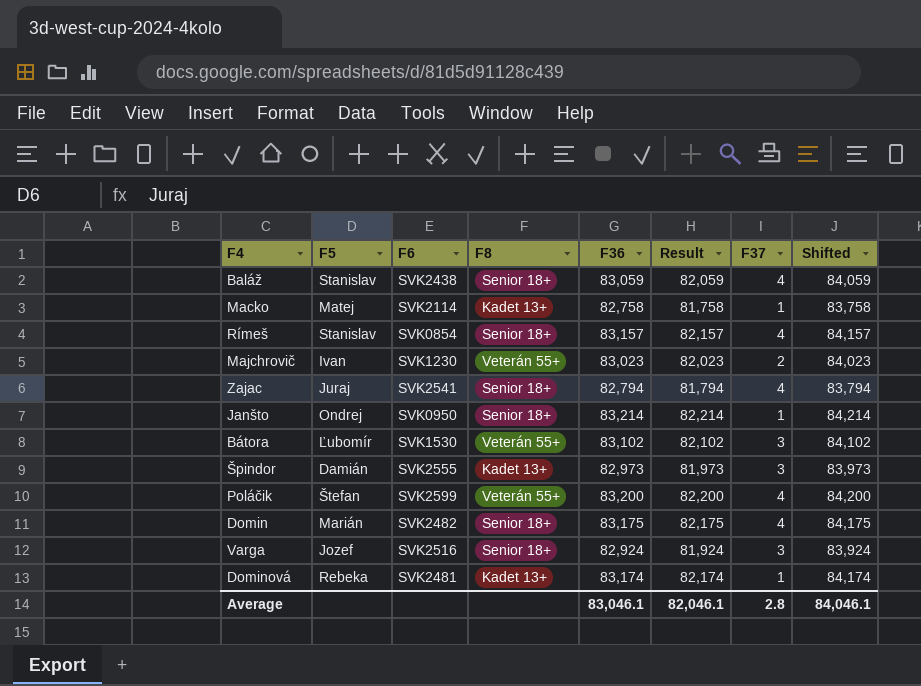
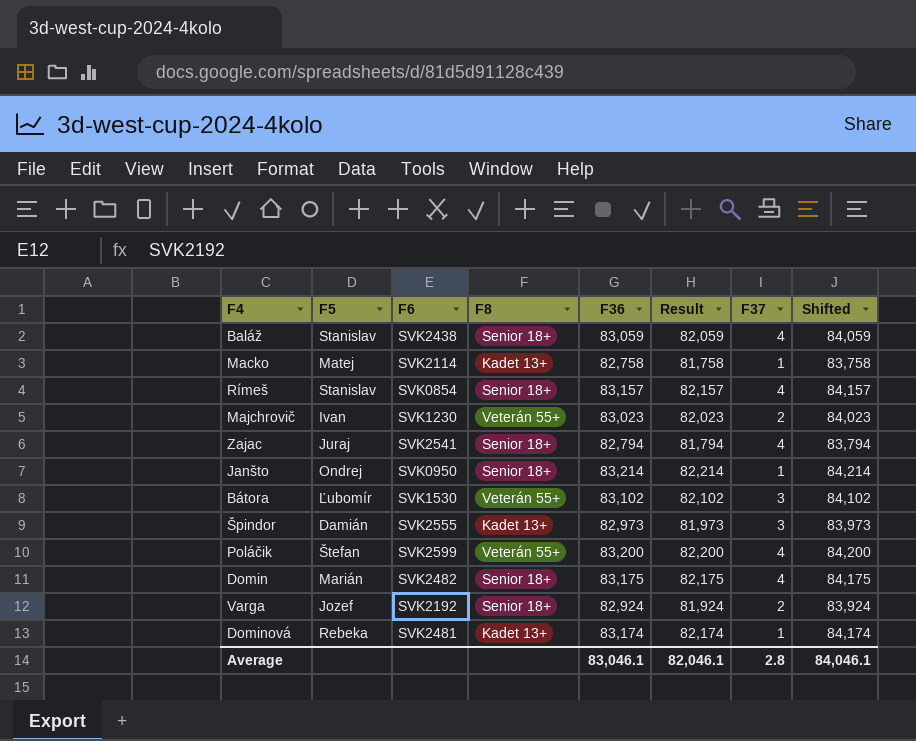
Varga | F6: SVK2516 -> SVK2192
Varga | F37: 3 -> 2

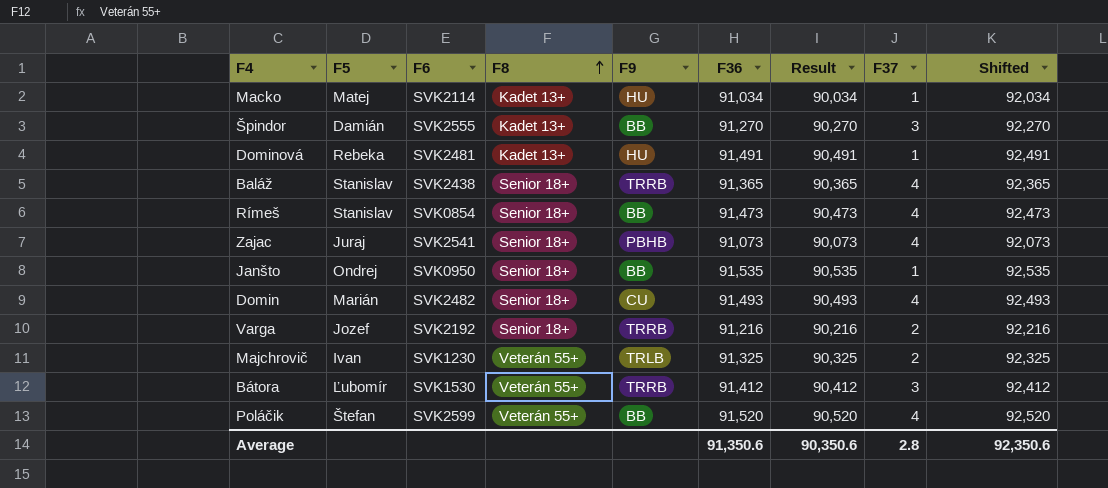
row order: none -> F8 ascending
column F9 | position: none -> 5
Macko | F36: 82,758 -> 91,034
Macko | Result: 81,758 -> 90,034
Macko | Shifted: 83,758 -> 92,034
Špindor | F36: 82,973 -> 91,270
Špindor | Result: 81,973 -> 90,270
Špindor | Shifted: 83,973 -> 92,270
Dominová | F36: 83,174 -> 91,491
Dominová | Result: 82,174 -> 90,491
Dominová | Shifted: 84,174 -> 92,491
Baláž | F36: 83,059 -> 91,365
Baláž | Result: 82,059 -> 90,365
Baláž | Shifted: 84,059 -> 92,365
Rímeš | F36: 83,157 -> 91,473
Rímeš | Result: 82,157 -> 90,473
Rímeš | Shifted: 84,157 -> 92,473
Zajac | F36: 82,794 -> 91,073
Zajac | Result: 81,794 -> 90,073
Zajac | Shifted: 83,794 -> 92,073
Janšto | F36: 83,214 -> 91,535
Janšto | Result: 82,214 -> 90,535
Janšto | Shifted: 84,214 -> 92,535
Domin | F36: 83,175 -> 91,493
Domin | Result: 82,175 -> 90,493
Domin | Shifted: 84,175 -> 92,493
Varga | F36: 82,924 -> 91,216
Varga | Result: 81,924 -> 90,216
Varga | Shifted: 83,924 -> 92,216
Majchrovič | F36: 83,023 -> 91,325
Majchrovič | Result: 82,023 -> 90,325
Majchrovič | Shifted: 84,023 -> 92,325
Bátora | F36: 83,102 -> 91,412
Bátora | Result: 82,102 -> 90,412
Bátora | Shifted: 84,102 -> 92,412
Poláčik | F36: 83,200 -> 91,520
Poláčik | Result: 82,200 -> 90,520
Poláčik | Shifted: 84,200 -> 92,520
Average | F36: 83,046.1 -> 91,350.6
Average | Result: 82,046.1 -> 90,350.6
Average | Shifted: 84,046.1 -> 92,350.6

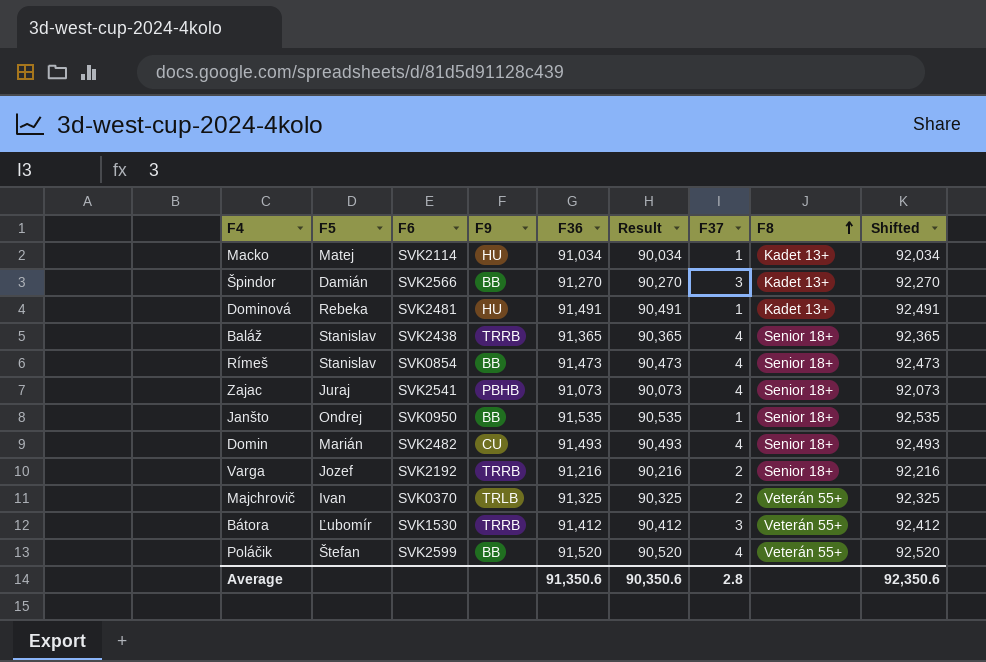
column F8 | position: 4 -> 8
Špindor | F6: SVK2555 -> SVK2566
Majchrovič | F6: SVK1230 -> SVK0370

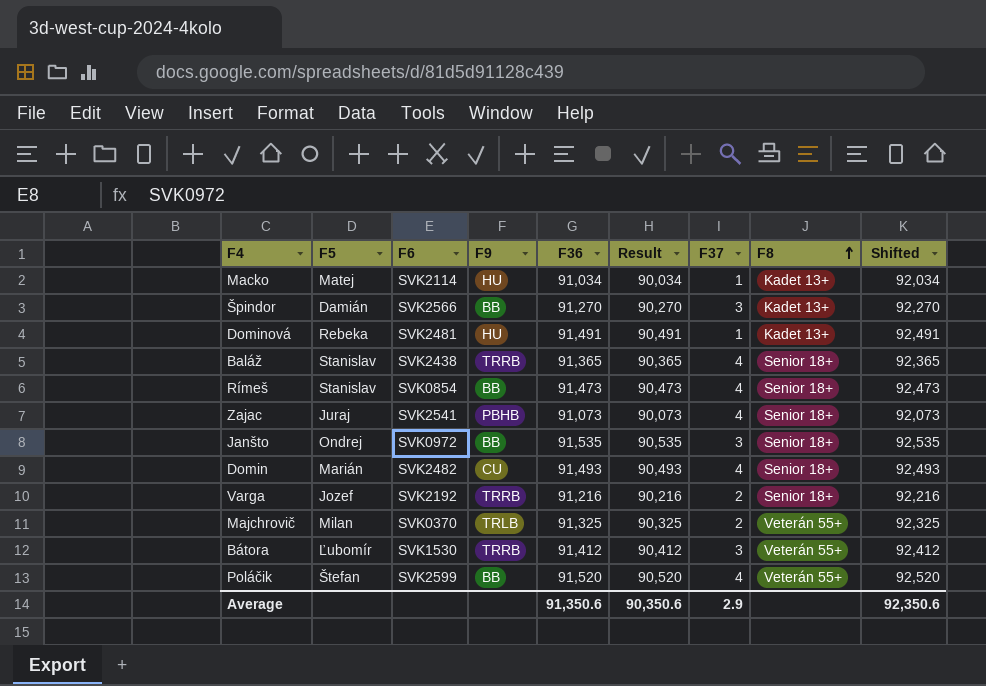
Janšto | F6: SVK0950 -> SVK0972
Janšto | F37: 1 -> 3
Majchrovič | F5: Ivan -> Milan
Average | F37: 2.8 -> 2.9

